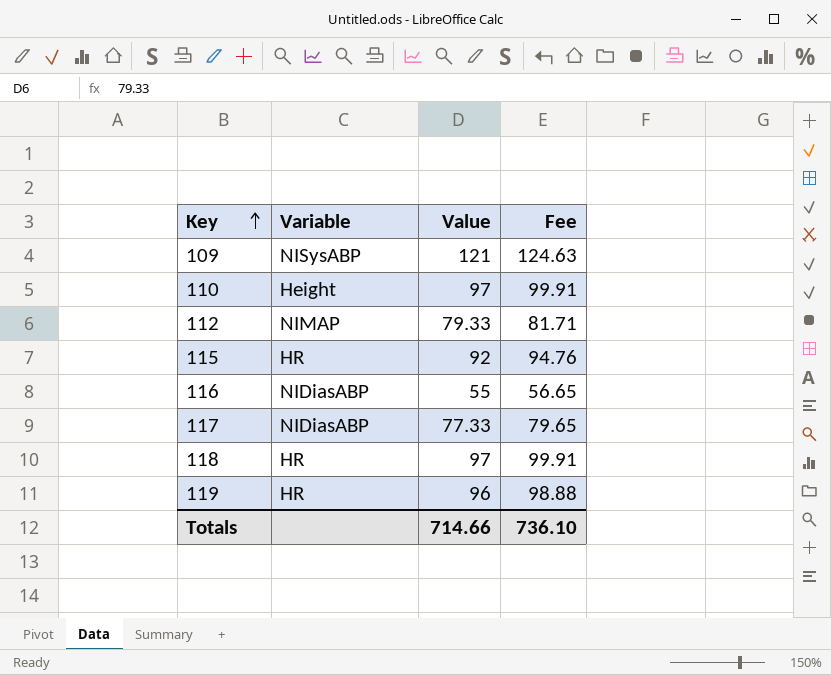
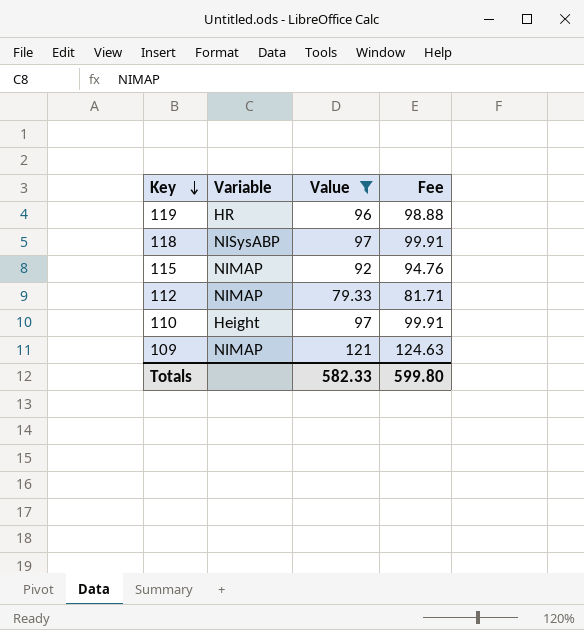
filter: none -> Value >= 79.33
row order: Key ascending -> Key descending
118 | Variable: HR -> NISysABP
115 | Variable: HR -> NIMAP
109 | Variable: NISysABP -> NIMAP
Totals | Value: 714.66 -> 582.33
Totals | Fee: 736.10 -> 599.80

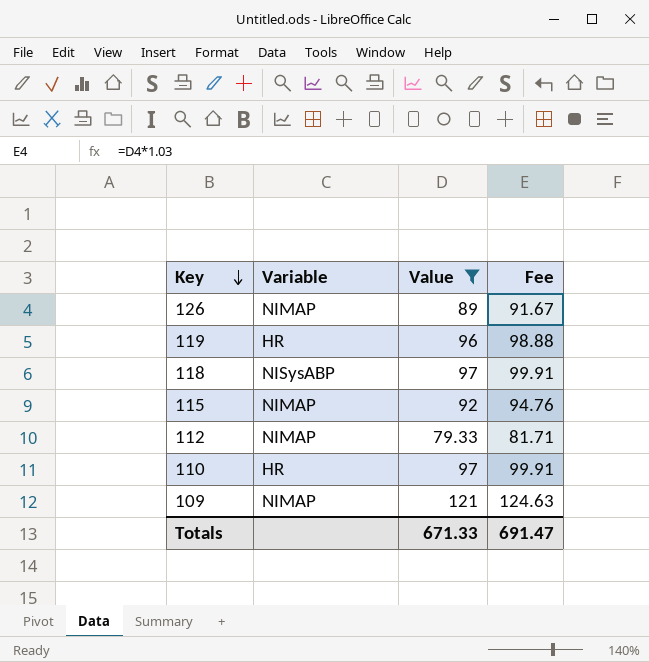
row 126: none -> NIMAP | 89 | 91.67
110 | Variable: Height -> HR
Totals | Value: 582.33 -> 671.33
Totals | Fee: 599.80 -> 691.47

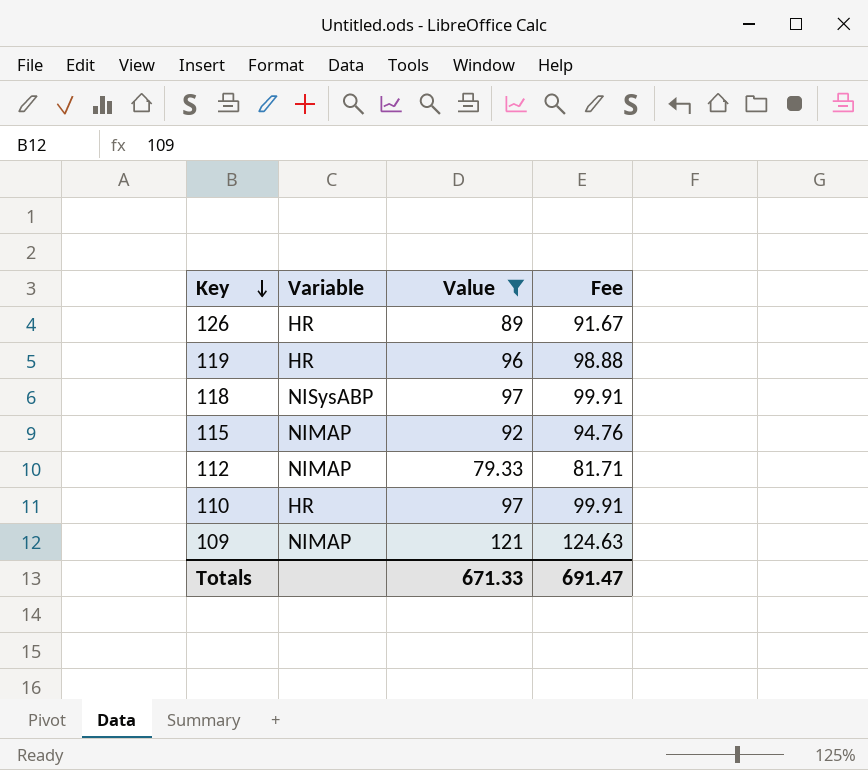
126 | Variable: NIMAP -> HR

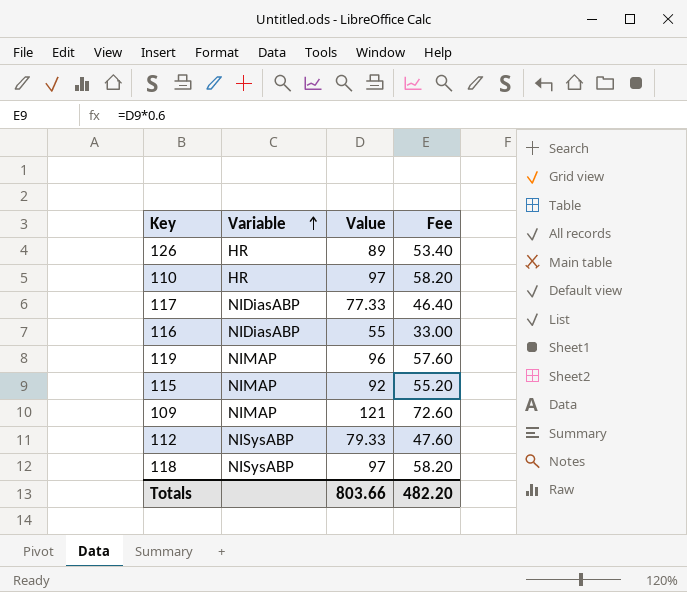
filter: Value >= 79.33 -> none
row order: Key descending -> Variable ascending
column Fee | formula: [Value] * 1.03 -> [Value] * 0.6
119 | Variable: HR -> NIMAP
112 | Variable: NIMAP -> NISysABP
Totals | Value: 671.33 -> 803.66
Totals | Fee: 691.47 -> 482.20

